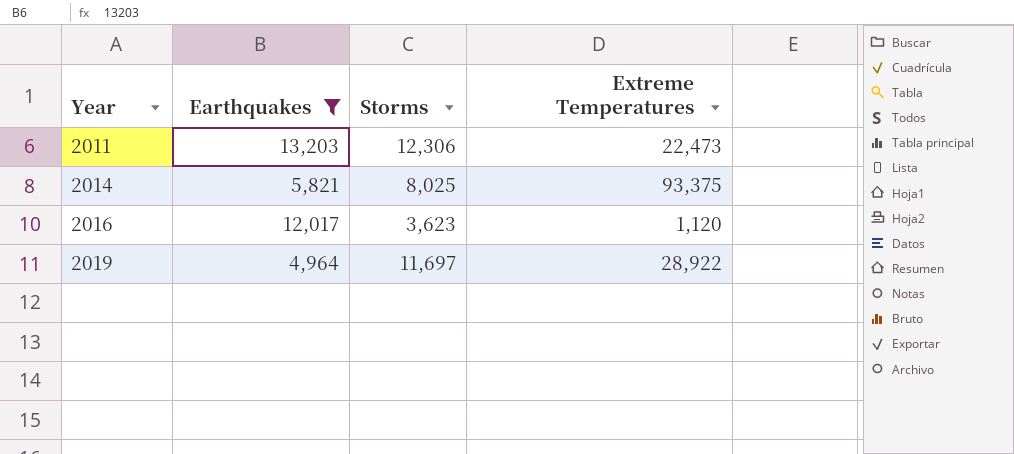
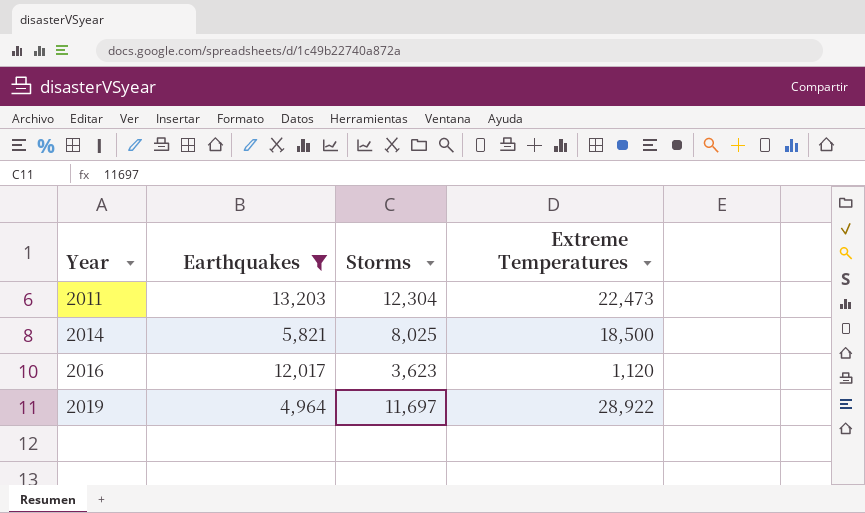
2011 | Storms: 12,306 -> 12,304
2014 | Extreme Temperatures: 93,375 -> 18,500

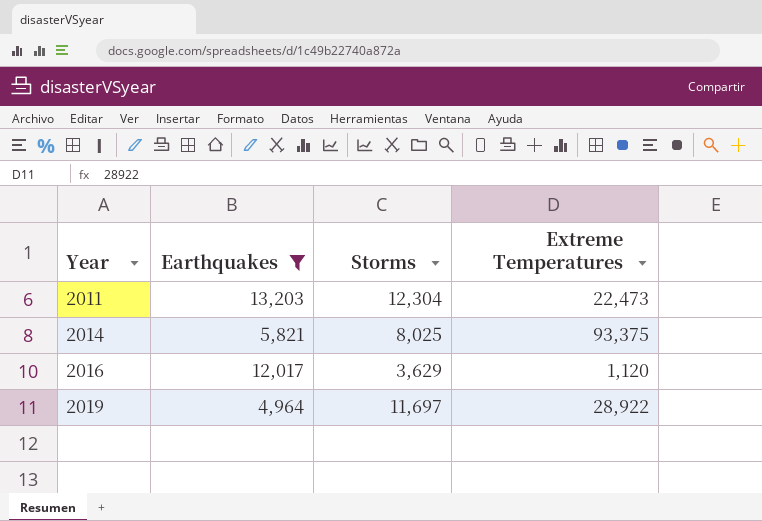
2014 | Extreme Temperatures: 18,500 -> 93,375
2016 | Storms: 3,623 -> 3,629

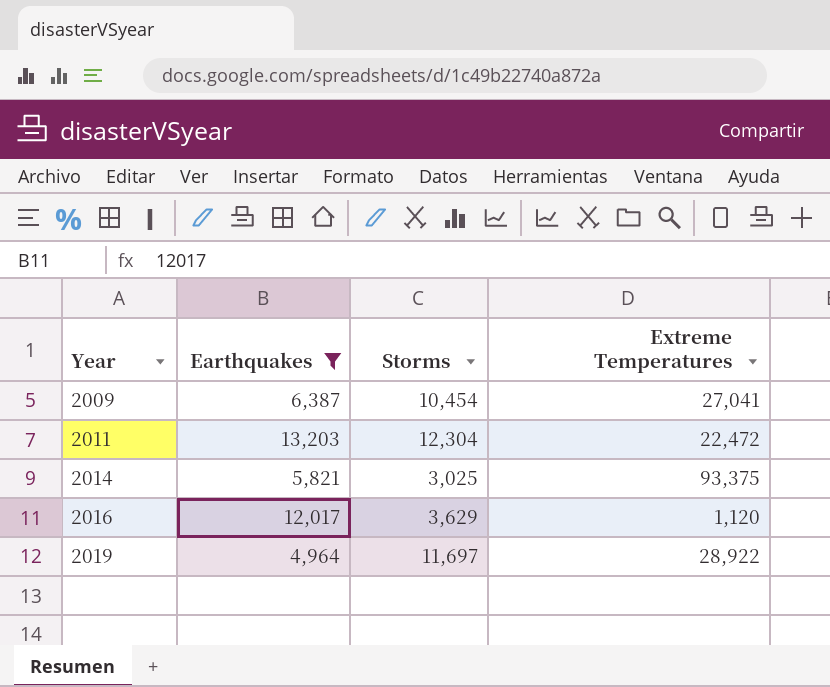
row 2009: none -> 6,387 | 10,454 | 27,041
2011 | Extreme Temperatures: 22,473 -> 22,472
2014 | Storms: 8,025 -> 3,025

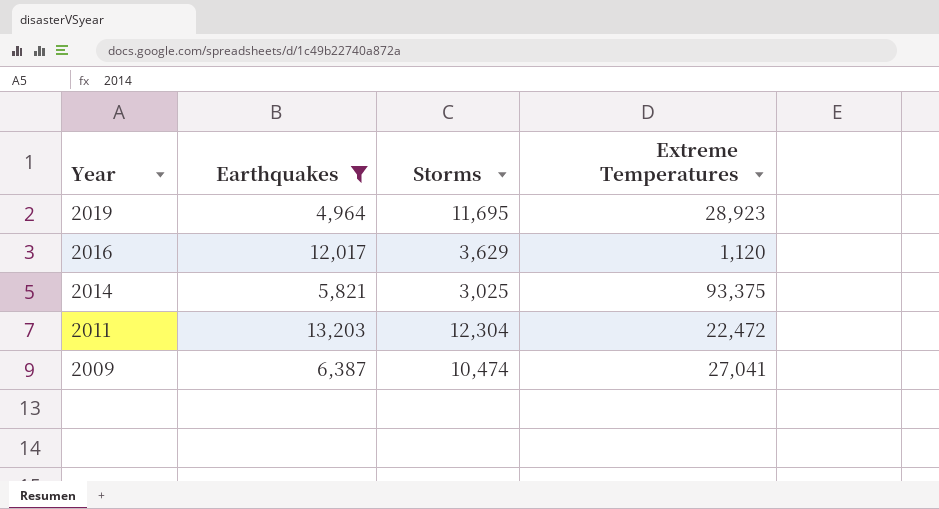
row order: Year ascending -> Year descending
2019 | Storms: 11,697 -> 11,695
2019 | Extreme Temperatures: 28,922 -> 28,923
2009 | Storms: 10,454 -> 10,474

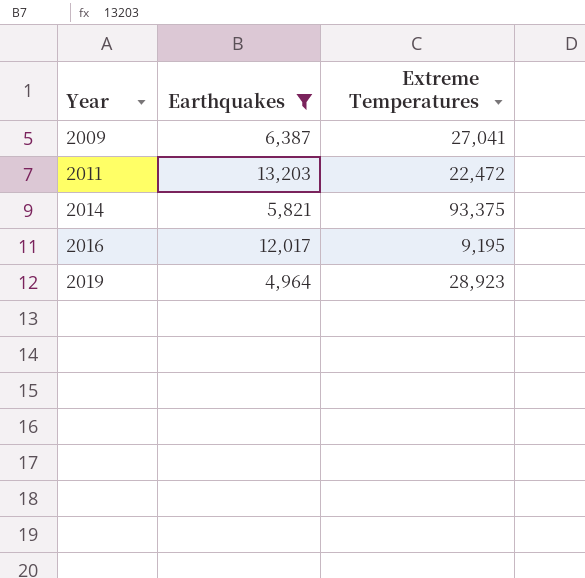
row order: Year descending -> Year ascending
column Storms | position: 3 -> none
2016 | Extreme Temperatures: 1,120 -> 9,195

